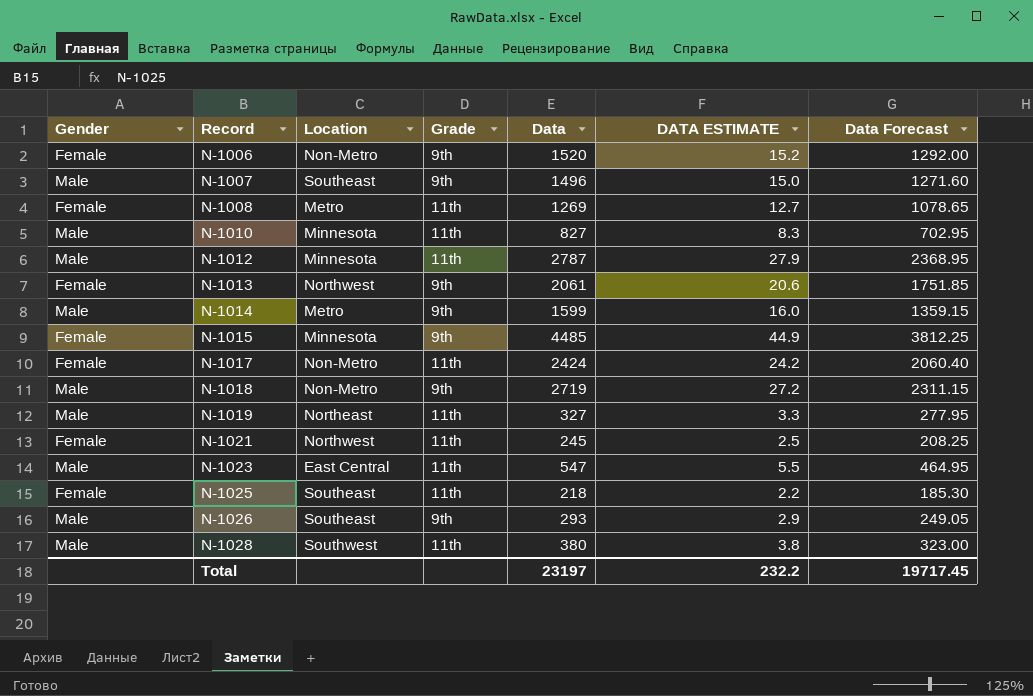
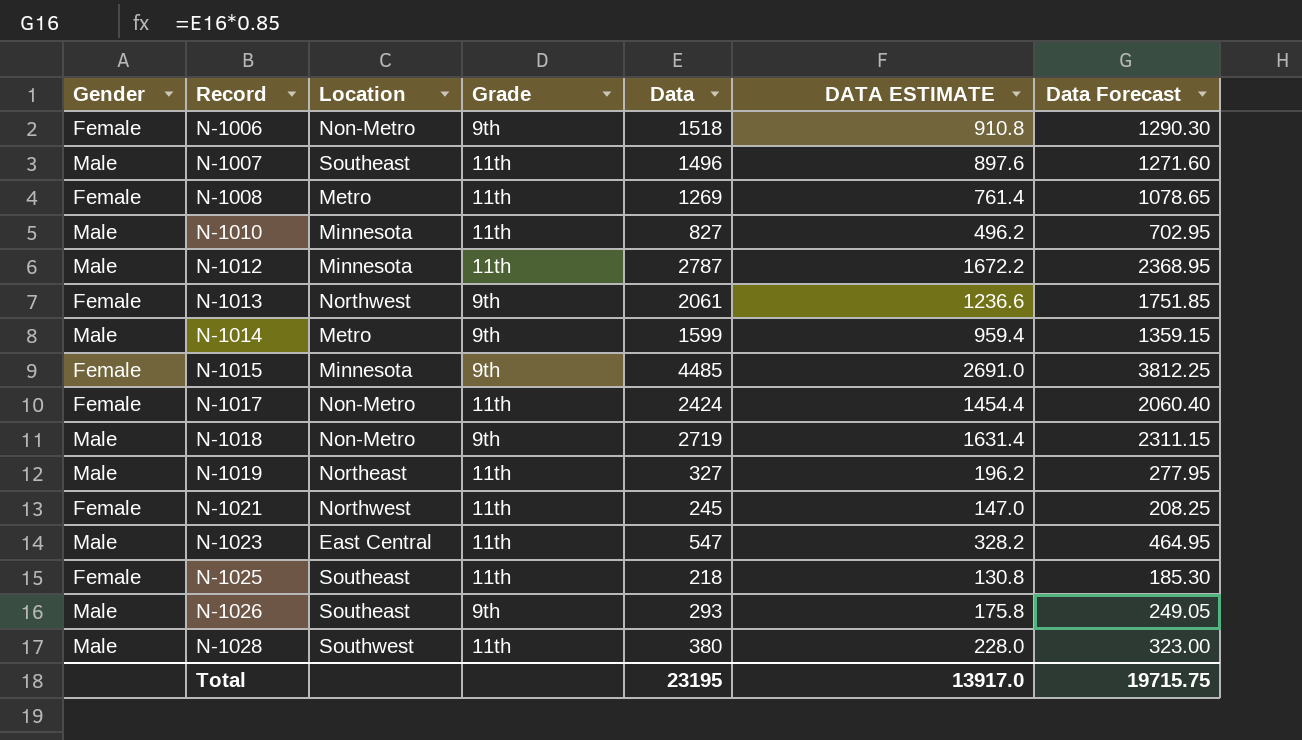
column DATA ESTIMATE | formula: [Data] * 0.01 -> [Data] * 0.6
N-1006 | Data: 1520 -> 1518
N-1006 | Data Forecast: 1292.00 -> 1290.30
N-1007 | Grade: 9th -> 11th
Total | Data: 23197 -> 23195
Total | DATA ESTIMATE: 232.2 -> 13917.0
Total | Data Forecast: 19717.45 -> 19715.75

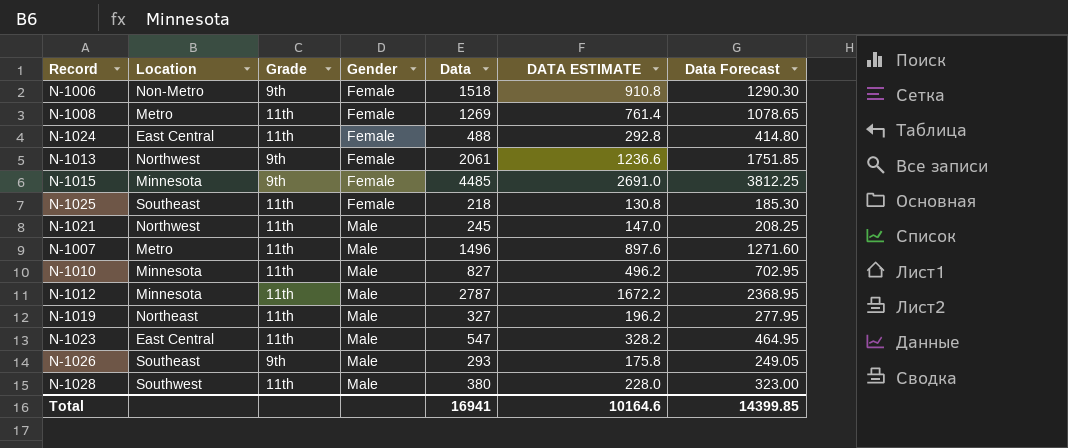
row order: Record ascending -> Gender ascending
column Gender | position: 1 -> 4
row N-1014: Male | Metro | 9th | 1599 | 959.4 | 1359.15 -> none
row N-1017: Female | Non-Metro | 11th | 2424 | 1454.4 | 2060.40 -> none
row N-1018: Male | Non-Metro | 9th | 2719 | 1631.4 | 2311.15 -> none
row N-1024: none -> East Central | 11th | Female | 488 | 292.8 | 414.80
N-1021 | Gender: Female -> Male
N-1007 | Location: Southeast -> Metro
Total | Data: 23195 -> 16941
Total | DATA ESTIMATE: 13917.0 -> 10164.6
Total | Data Forecast: 19715.75 -> 14399.85

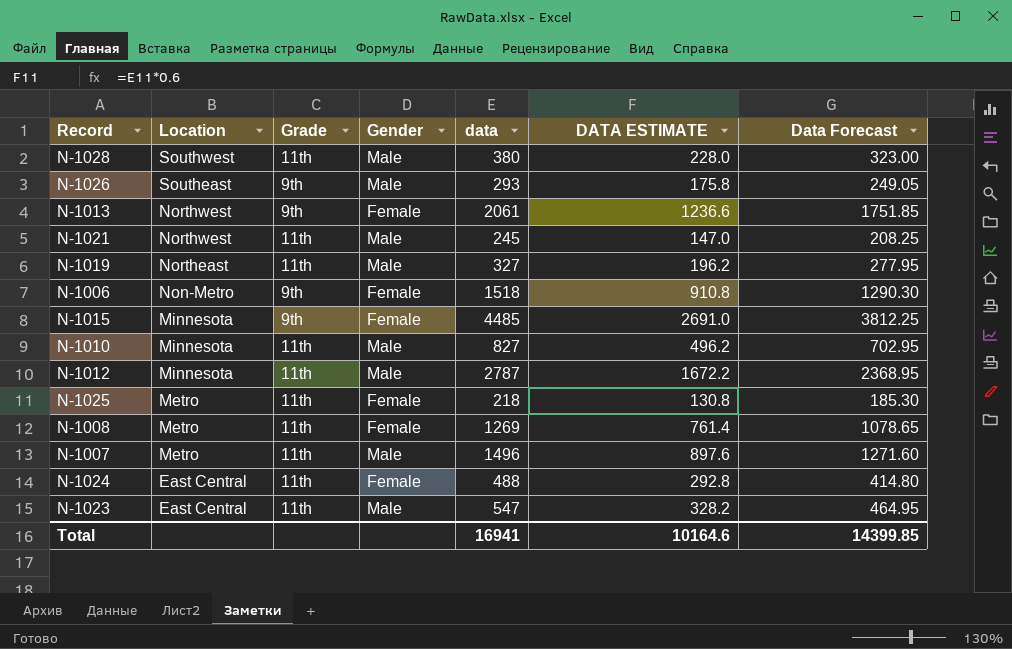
row order: Gender ascending -> Location descending
column name: Data -> data
N-1025 | Location: Southeast -> Metro

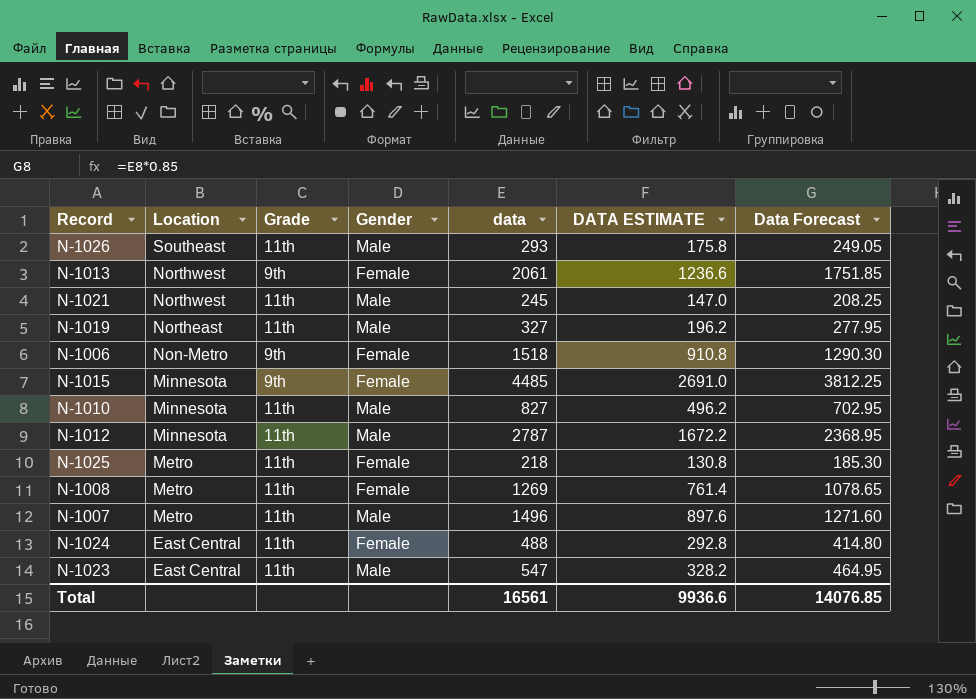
row N-1028: Southwest | 11th | Male | 380 | 228.0 | 323.00 -> none
N-1026 | Grade: 9th -> 11th
Total | data: 16941 -> 16561
Total | DATA ESTIMATE: 10164.6 -> 9936.6
Total | Data Forecast: 14399.85 -> 14076.85

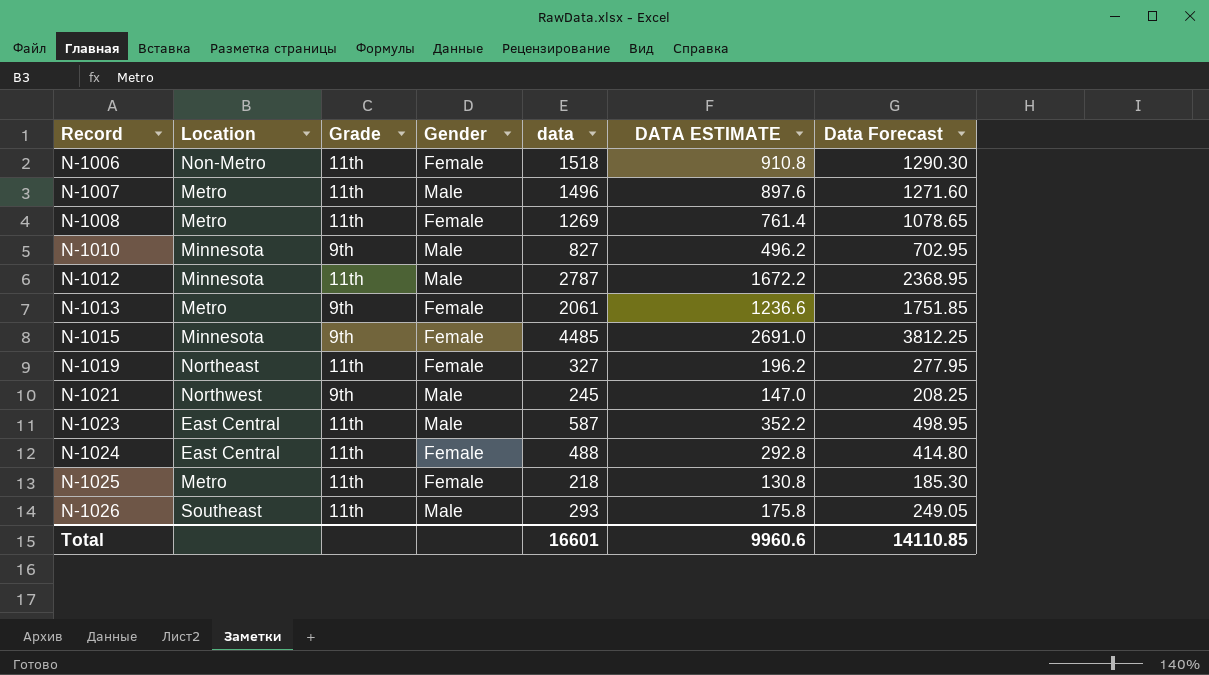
row order: Location descending -> Record ascending
N-1006 | Grade: 9th -> 11th
N-1010 | Grade: 11th -> 9th
N-1013 | Location: Northwest -> Metro
N-1019 | Gender: Male -> Female
N-1021 | Grade: 11th -> 9th
N-1023 | data: 547 -> 587
N-1023 | DATA ESTIMATE: 328.2 -> 352.2
N-1023 | Data Forecast: 464.95 -> 498.95
Total | data: 16561 -> 16601
Total | DATA ESTIMATE: 9936.6 -> 9960.6
Total | Data Forecast: 14076.85 -> 14110.85

